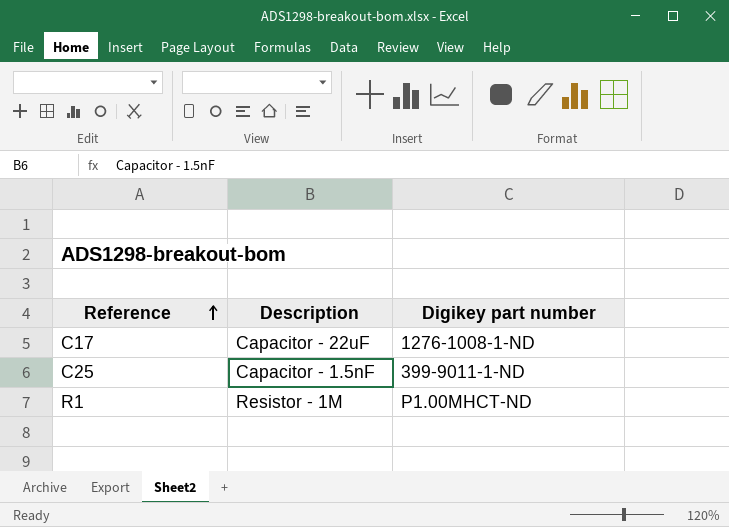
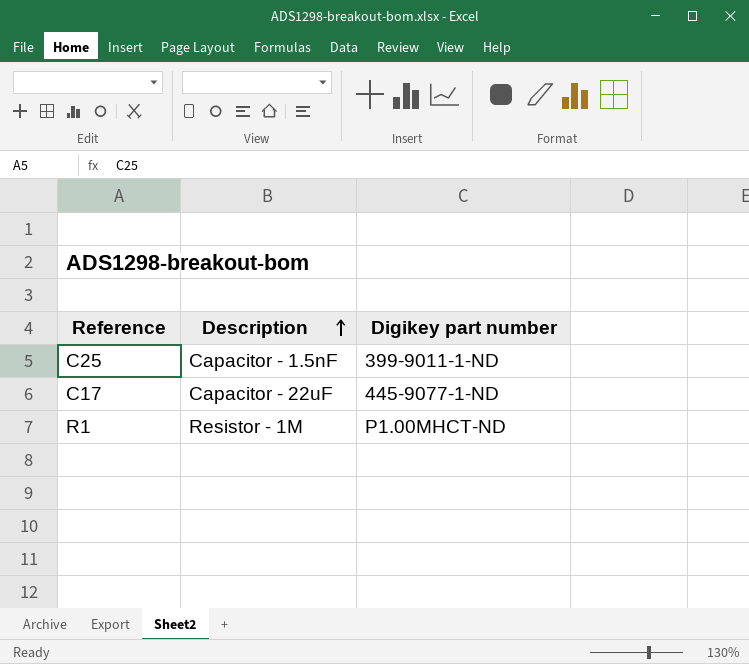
row order: Reference ascending -> Description ascending
C17 | Digikey part number: 1276-1008-1-ND -> 445-9077-1-ND

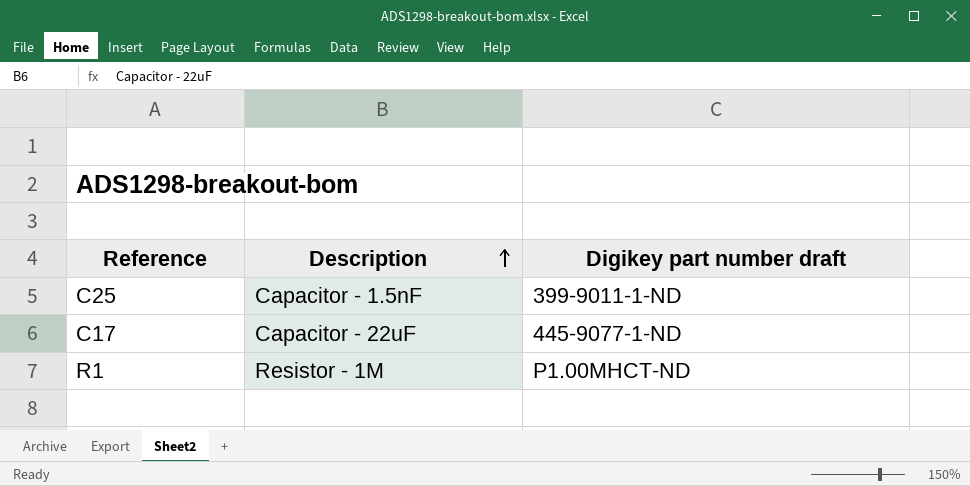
column name: Digikey part number -> Digikey part number draft

